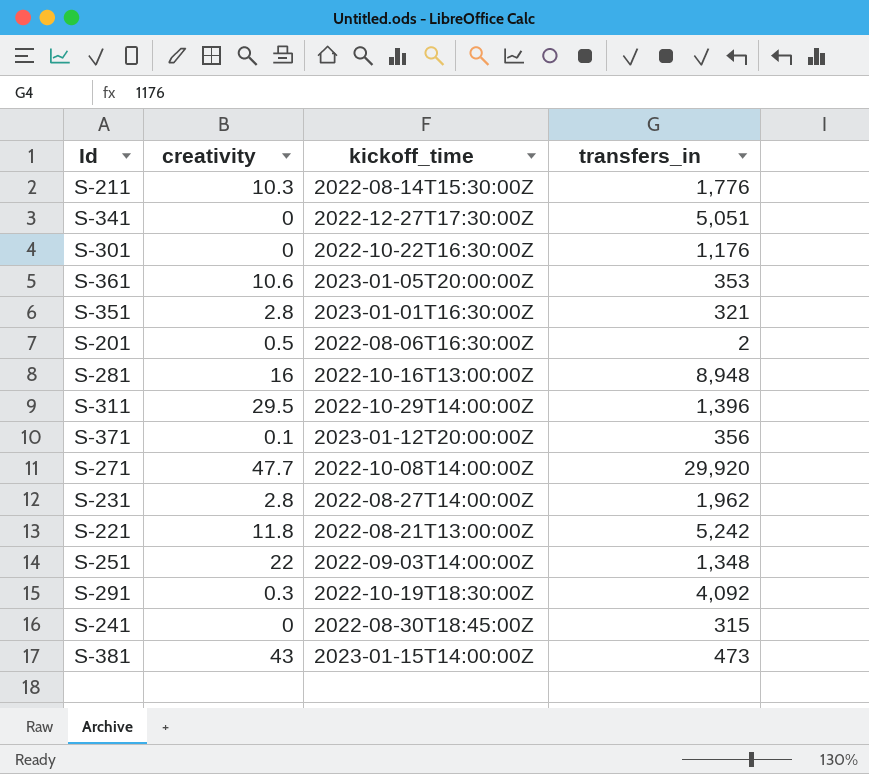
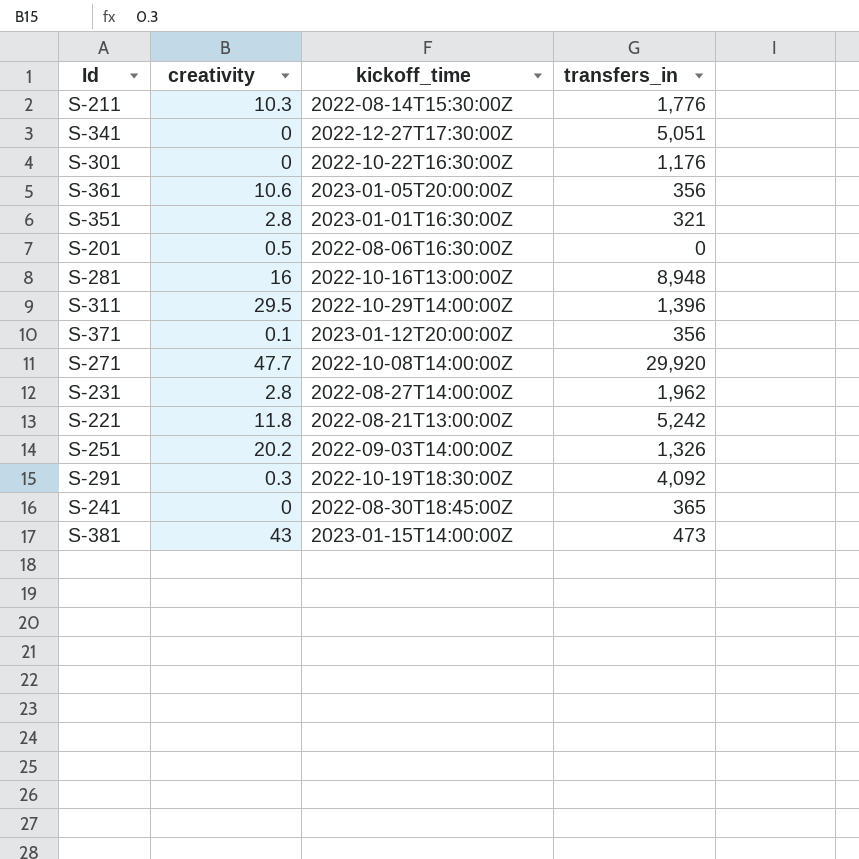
S-361 | transfers_in: 353 -> 356
S-201 | transfers_in: 2 -> 0
S-251 | creativity: 22 -> 20.2
S-251 | transfers_in: 1,348 -> 1,326
S-241 | transfers_in: 315 -> 365

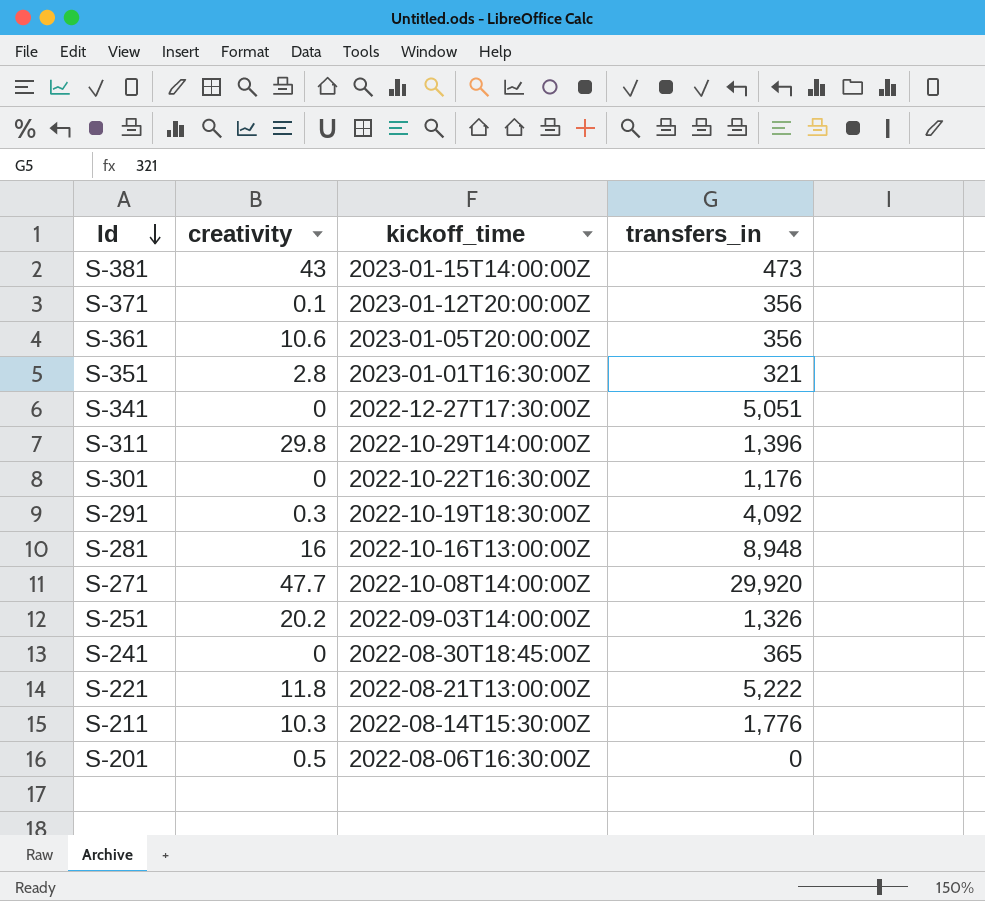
row order: none -> Id descending
row S-231: 2.8 | 2022-08-27T14:00:00Z | 1,962 -> none
S-311 | creativity: 29.5 -> 29.8
S-221 | transfers_in: 5,242 -> 5,222

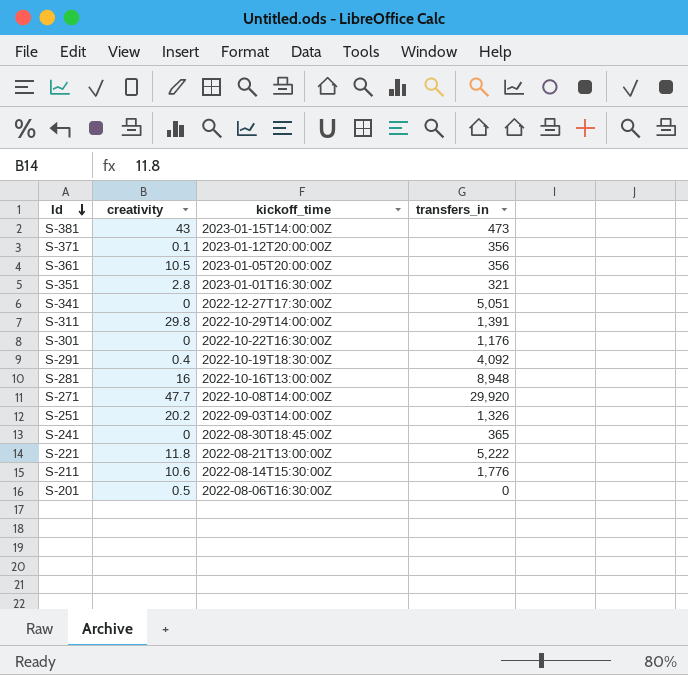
S-361 | creativity: 10.6 -> 10.5
S-311 | transfers_in: 1,396 -> 1,391
S-291 | creativity: 0.3 -> 0.4
S-211 | creativity: 10.3 -> 10.6

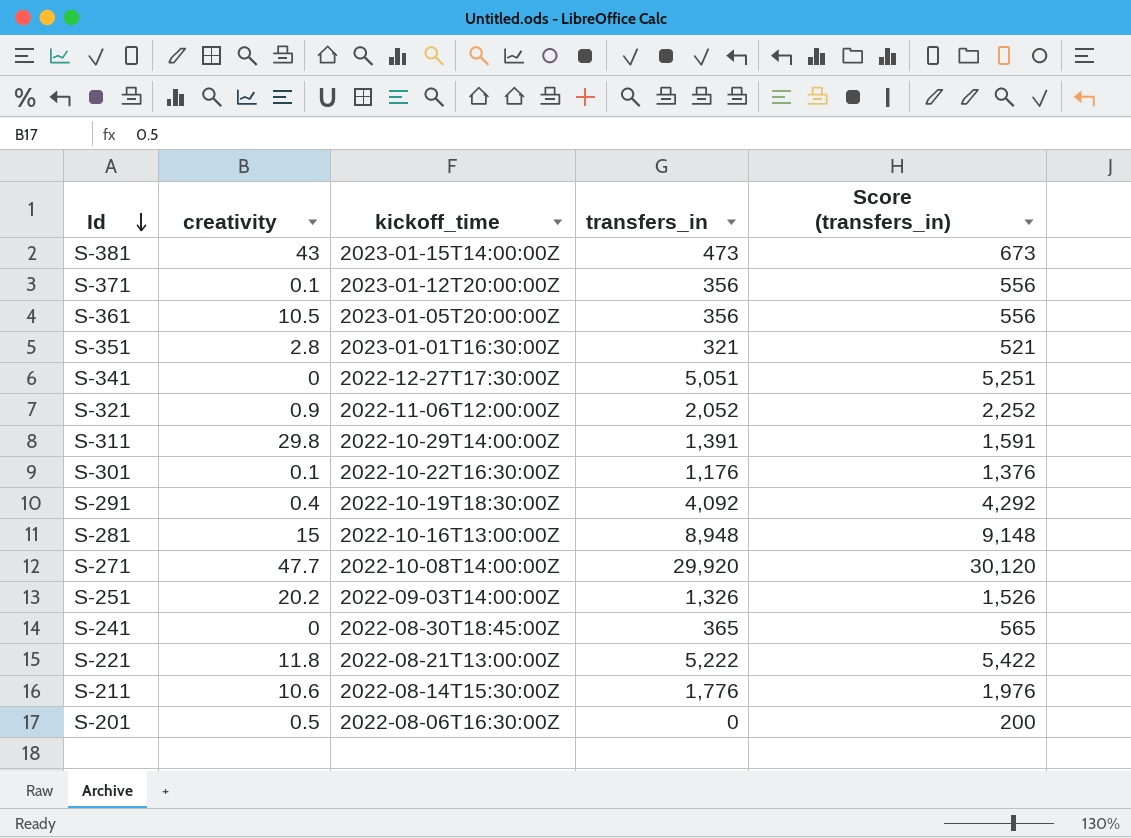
column Score (transfers_in) | formula: none -> [transfers_in] + 200
row S-321: none -> 0.9 | 2022-11-06T12:00:00Z | 2,052 | 2,252
S-301 | creativity: 0 -> 0.1
S-281 | creativity: 16 -> 15

